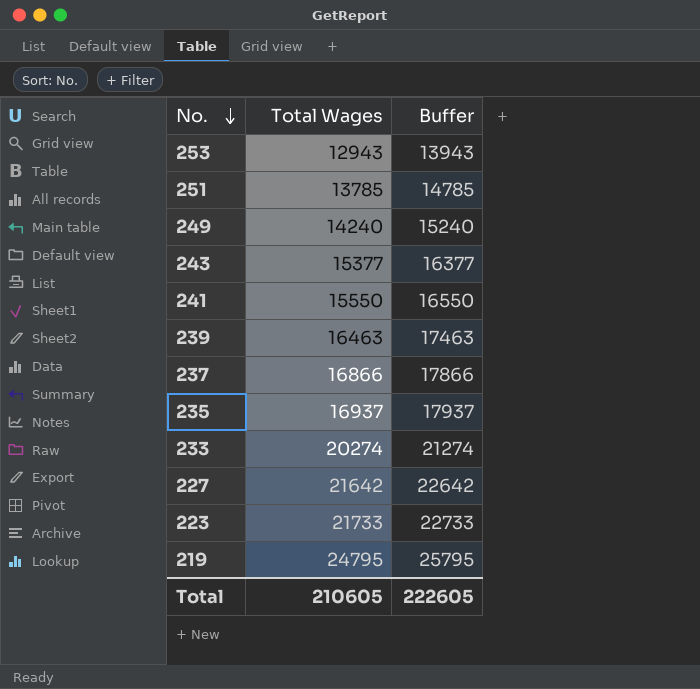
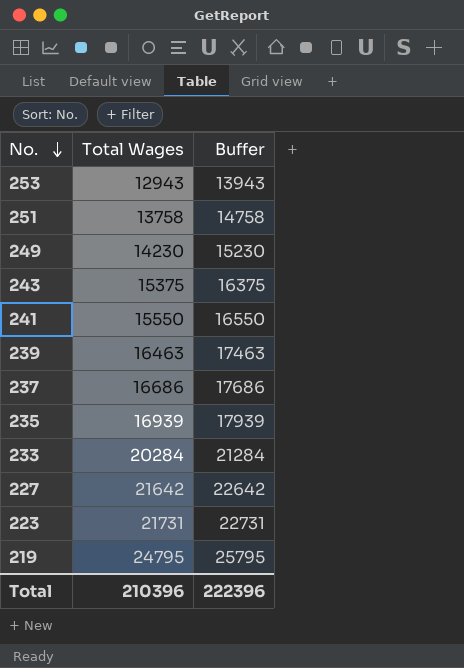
251 | Total Wages: 13785 -> 13758
251 | Buffer: 14785 -> 14758
249 | Total Wages: 14240 -> 14230
249 | Buffer: 15240 -> 15230
243 | Total Wages: 15377 -> 15375
243 | Buffer: 16377 -> 16375
237 | Total Wages: 16866 -> 16686
237 | Buffer: 17866 -> 17686
235 | Total Wages: 16937 -> 16939
235 | Buffer: 17937 -> 17939
233 | Total Wages: 20274 -> 20284
233 | Buffer: 21274 -> 21284
223 | Total Wages: 21733 -> 21731
223 | Buffer: 22733 -> 22731
Total | Total Wages: 210605 -> 210396
Total | Buffer: 222605 -> 222396

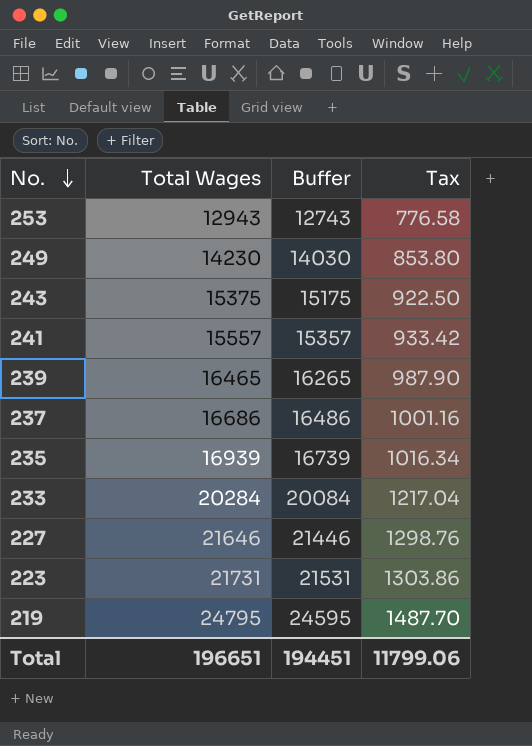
column Buffer | formula: [Total Wages] + 1000 -> [Total Wages] - 200
column Tax | formula: none -> [Total Wages] * 0.06
row 251: 13758 | 14758 -> none
241 | Total Wages: 15550 -> 15557
239 | Total Wages: 16463 -> 16465
227 | Total Wages: 21642 -> 21646
Total | Total Wages: 210396 -> 196651
Total | Buffer: 222396 -> 194451

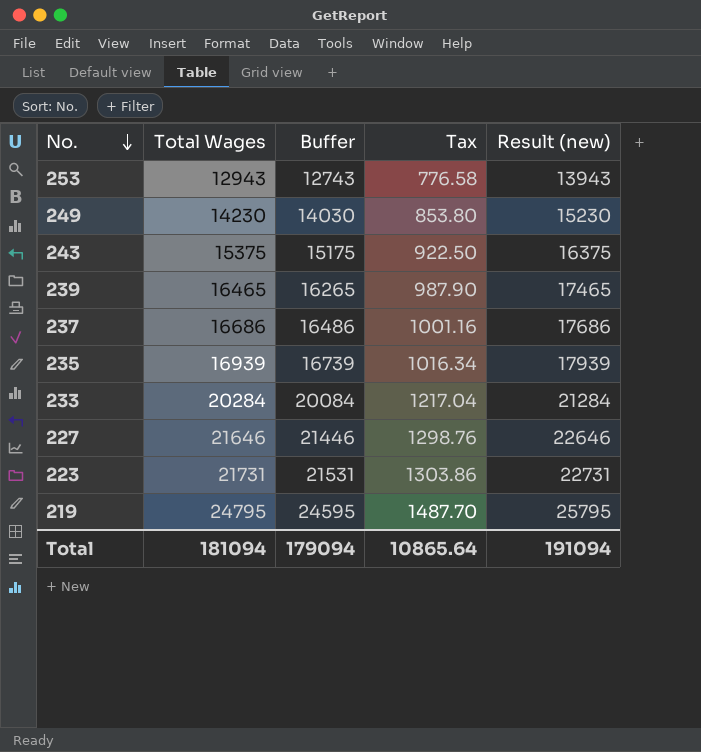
column Result (new) | formula: none -> [Total Wages] + 1000
row 241: 15557 | 15357 | 933.42 -> none
Total | Total Wages: 196651 -> 181094
Total | Buffer: 194451 -> 179094
Total | Tax: 11799.06 -> 10865.64

